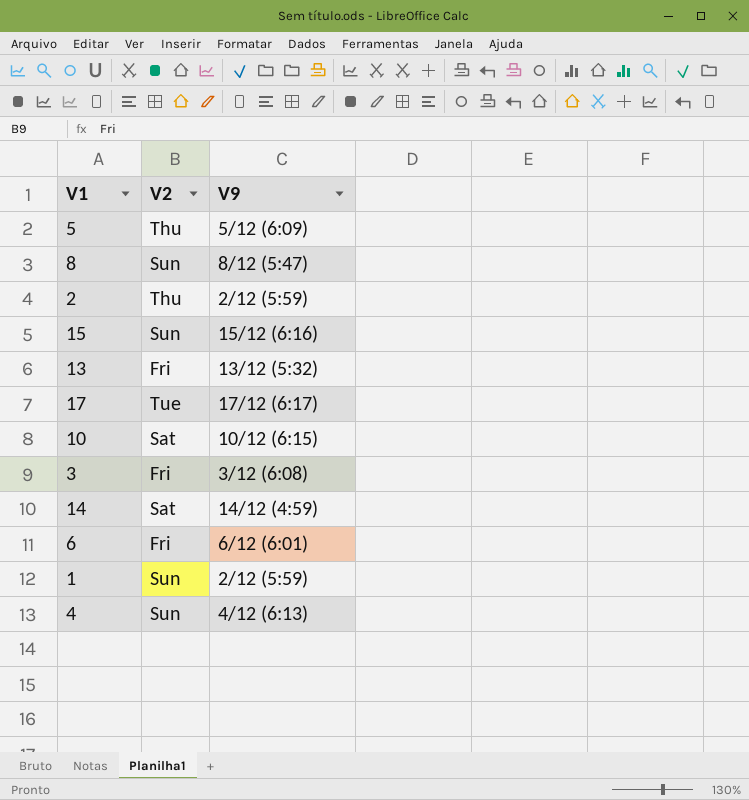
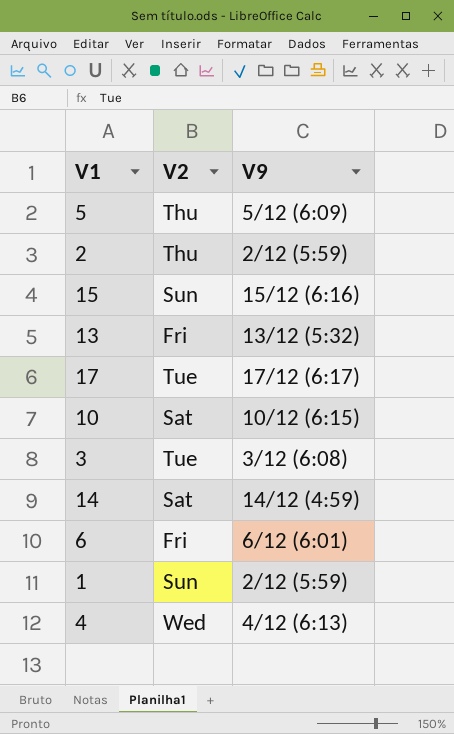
row 8: Sun | 8/12 (5:47) -> none
3 | V2: Fri -> Tue
4 | V2: Sun -> Wed

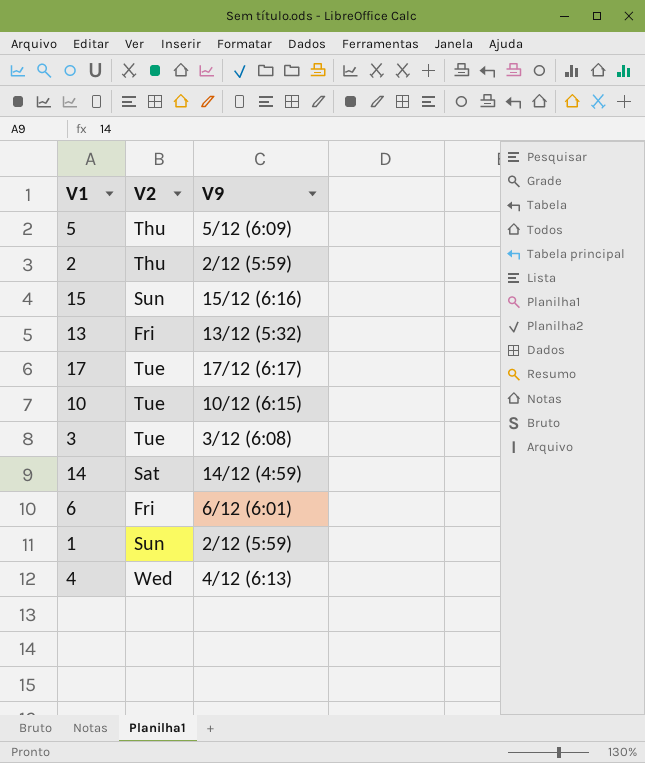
10 | V2: Sat -> Tue

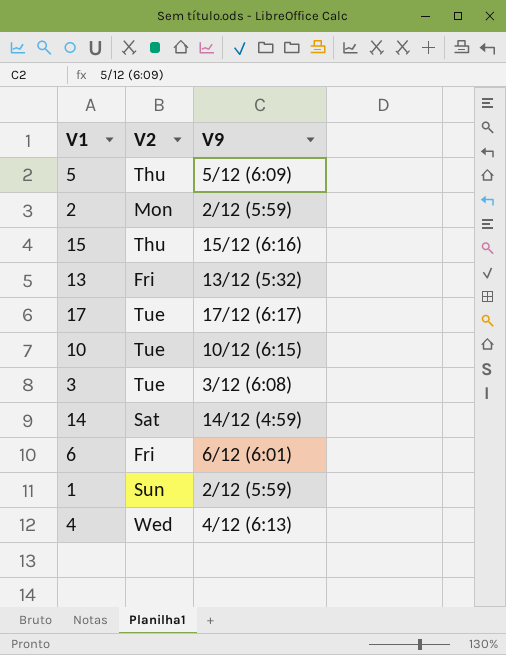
2 | V2: Thu -> Mon
15 | V2: Sun -> Thu

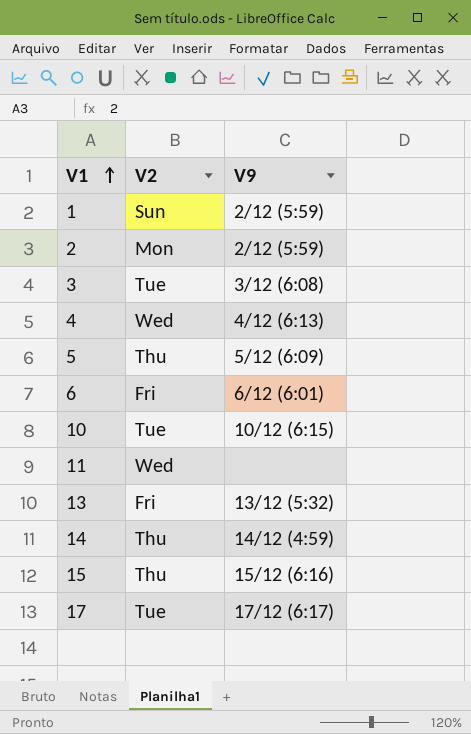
row order: none -> V1 ascending
row 11: none -> Wed | none
14 | V2: Sat -> Thu

